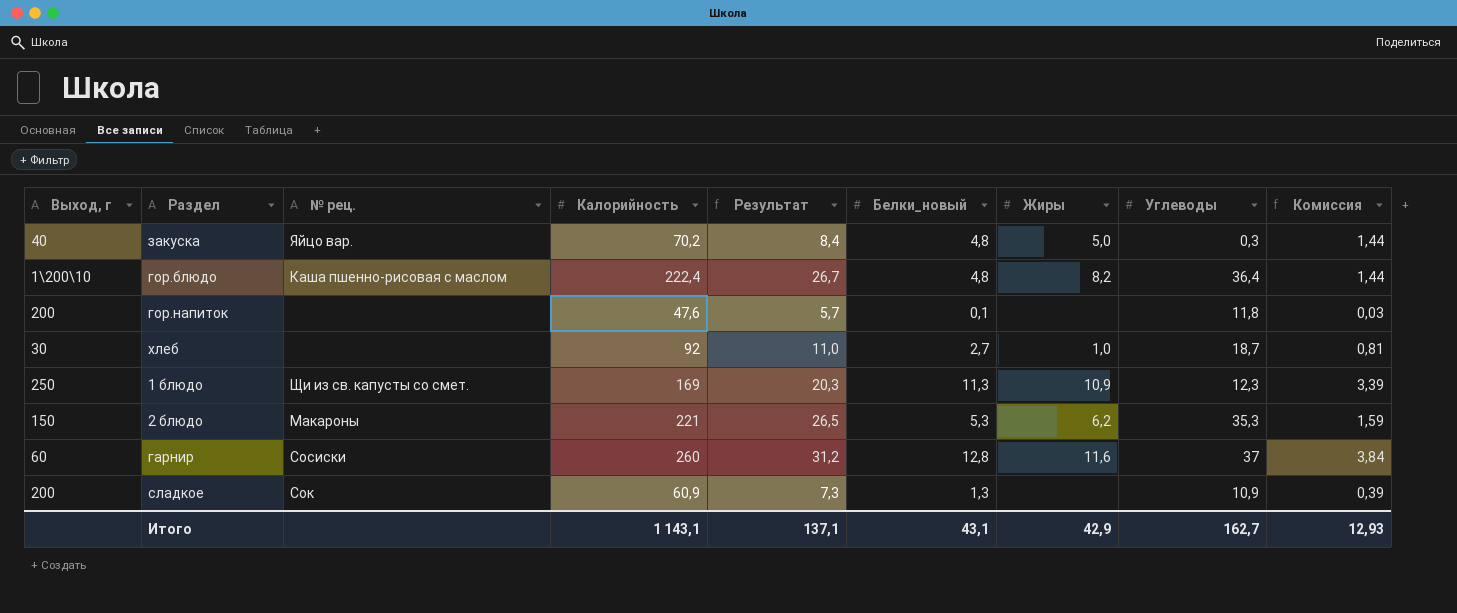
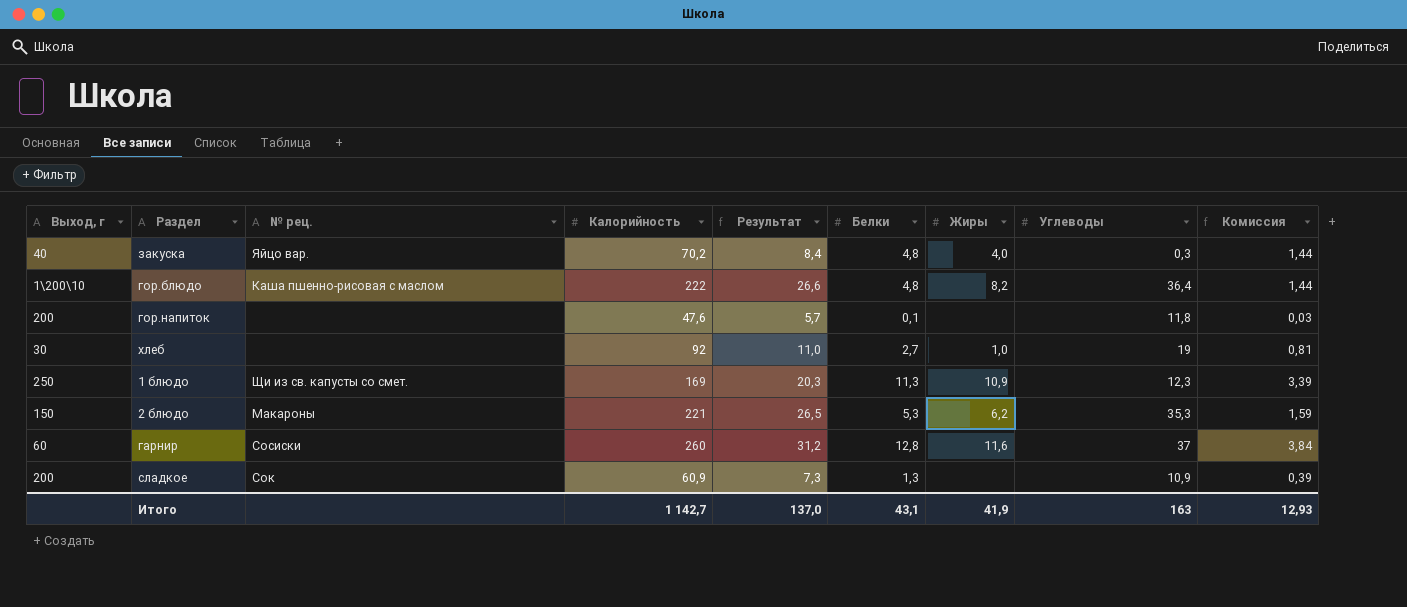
column name: Белки_новый -> Белки
закуска | Жиры: 5,0 -> 4,0
гор.блюдо | Калорийность: 222,4 -> 222
гор.блюдо | Результат: 26,7 -> 26,6
хлеб | Углеводы: 18,7 -> 19
Итого | Калорийность: 1 143,1 -> 1 142,7
Итого | Результат: 137,1 -> 137,0
Итого | Жиры: 42,9 -> 41,9
Итого | Углеводы: 162,7 -> 163

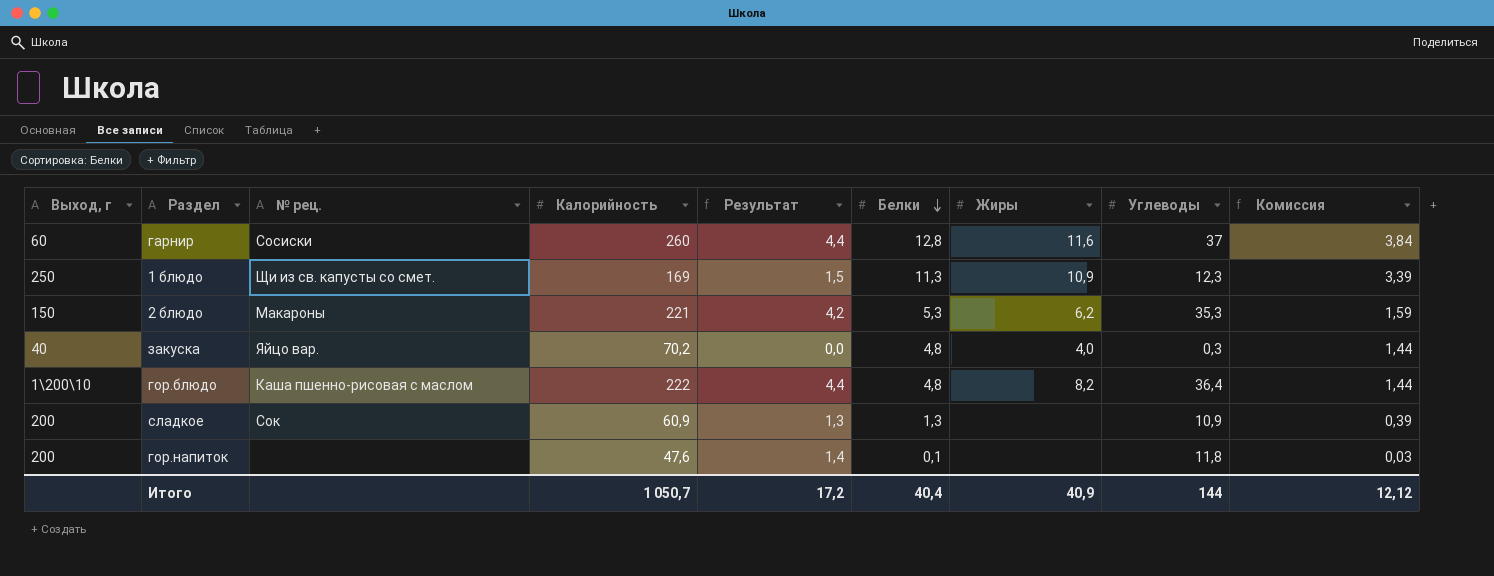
row order: none -> Белки descending
column Результат | formula: [Калорийность] * 0,12 -> [Углеводы] * 0,12
row хлеб: 30 | none | 92 | 11,0 | 2,7 | 1,0 | 19 | 0,81 -> none
Итого | Калорийность: 1 142,7 -> 1 050,7
Итого | Результат: 137,0 -> 17,2
Итого | Белки: 43,1 -> 40,4
Итого | Жиры: 41,9 -> 40,9
Итого | Углеводы: 163 -> 144
Итого | Комиссия: 12,93 -> 12,12

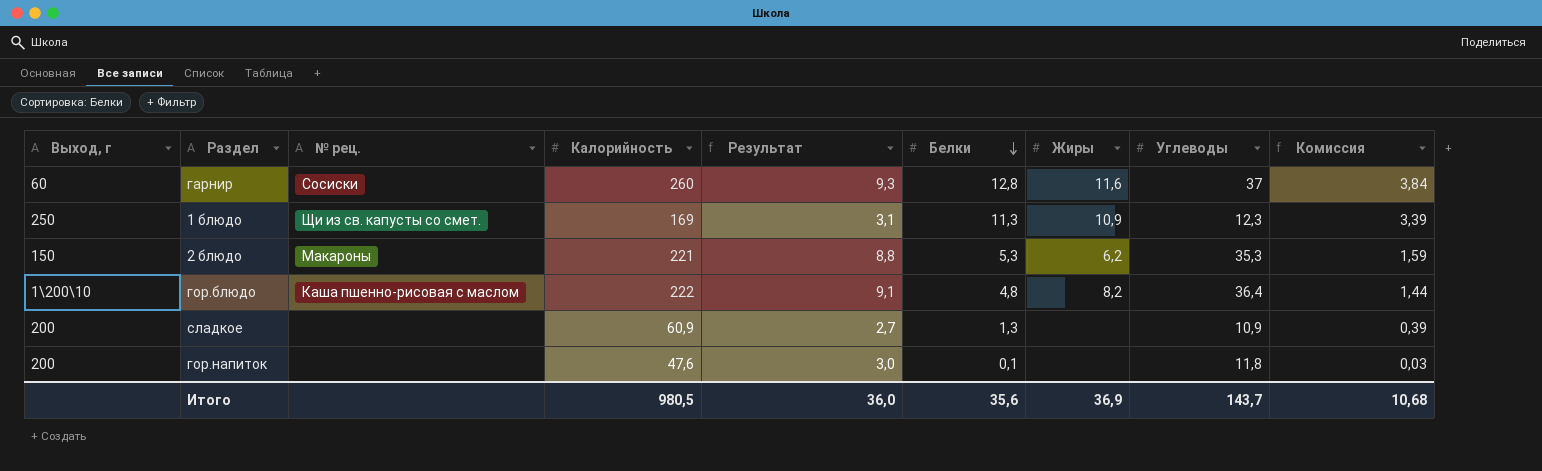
column Результат | formula: [Углеводы] * 0,12 -> [Углеводы] * 0,25
row закуска: 40 | Яйцо вар. | 70,2 | 0,0 | 4,8 | 4,0 | 0,3 | 1,44 -> none
сладкое | № рец.: Сок -> none
Итого | Калорийность: 1 050,7 -> 980,5
Итого | Результат: 17,2 -> 36,0
Итого | Белки: 40,4 -> 35,6
Итого | Жиры: 40,9 -> 36,9
Итого | Углеводы: 144 -> 143,7
Итого | Комиссия: 12,12 -> 10,68

